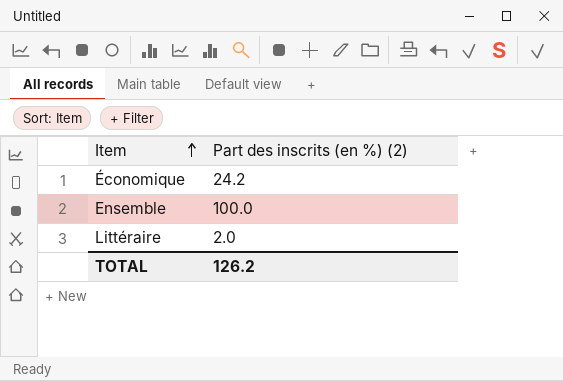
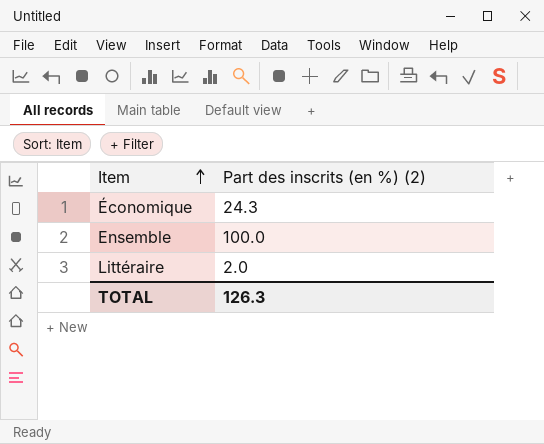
Économique | Part des inscrits (en %) (2): 24.2 -> 24.3
TOTAL | Part des inscrits (en %) (2): 126.2 -> 126.3

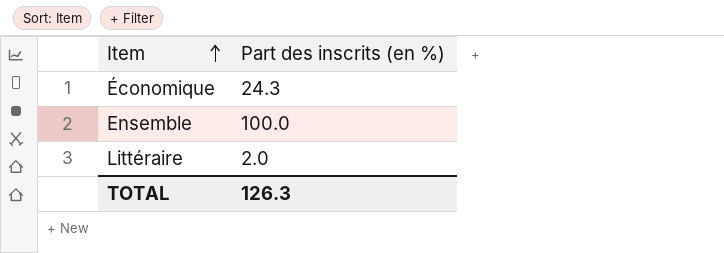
column name: Part des inscrits (en %) (2) -> Part des inscrits (en %)

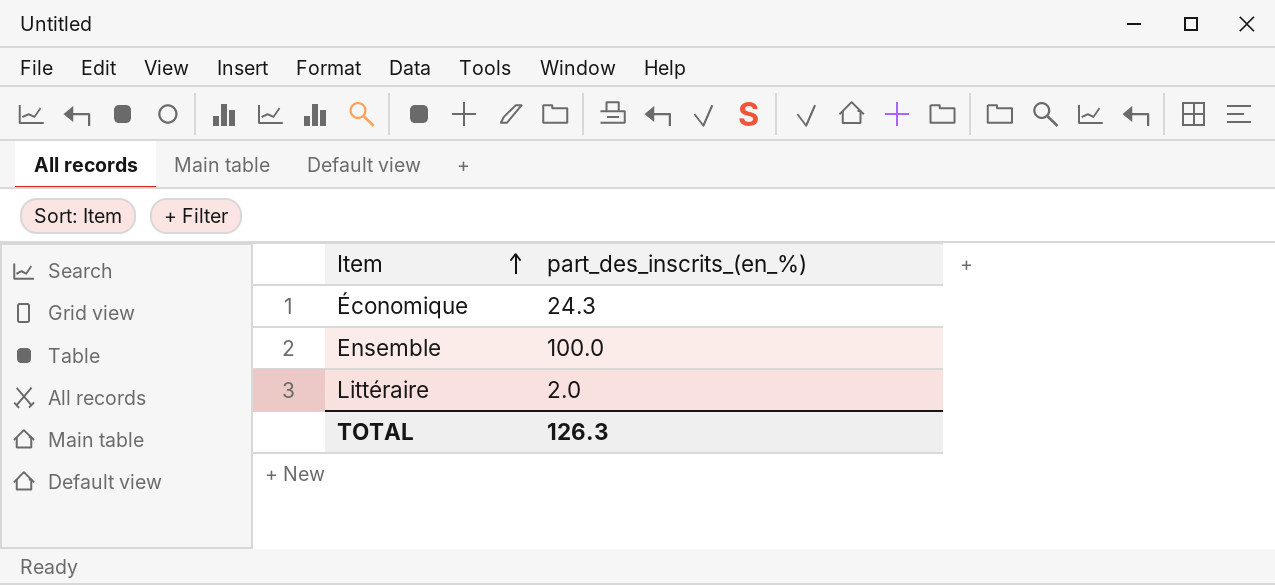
column name: Part des inscrits (en %) -> part_des_inscrits_(en_%)

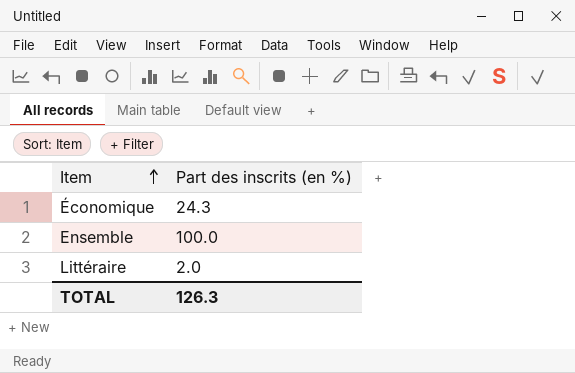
column name: part_des_inscrits_(en_%) -> Part des inscrits (en %)

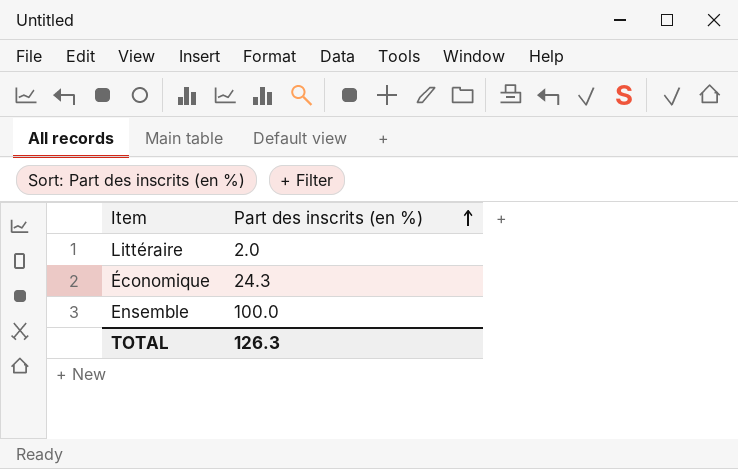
row order: Item ascending -> Part des inscrits (en %) ascending

